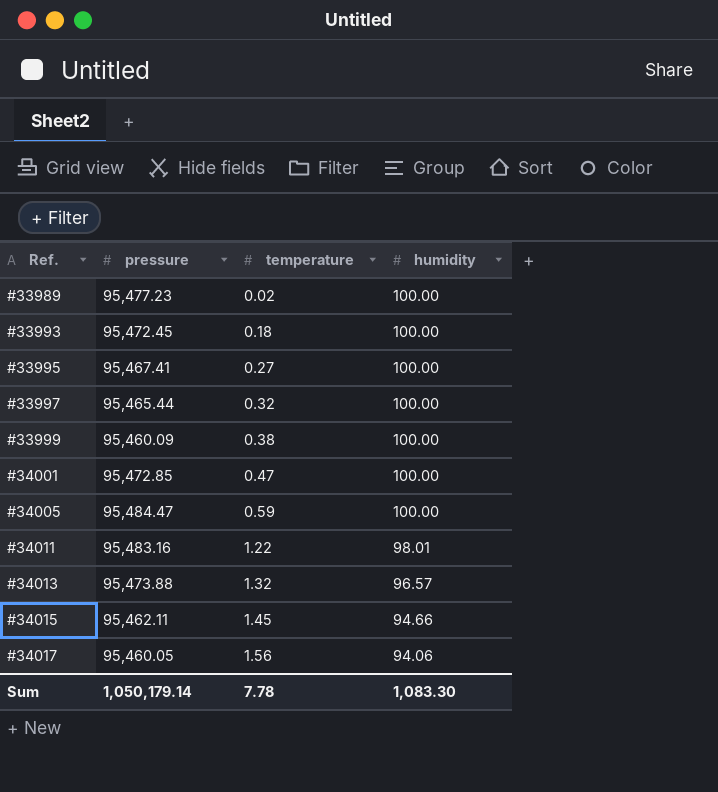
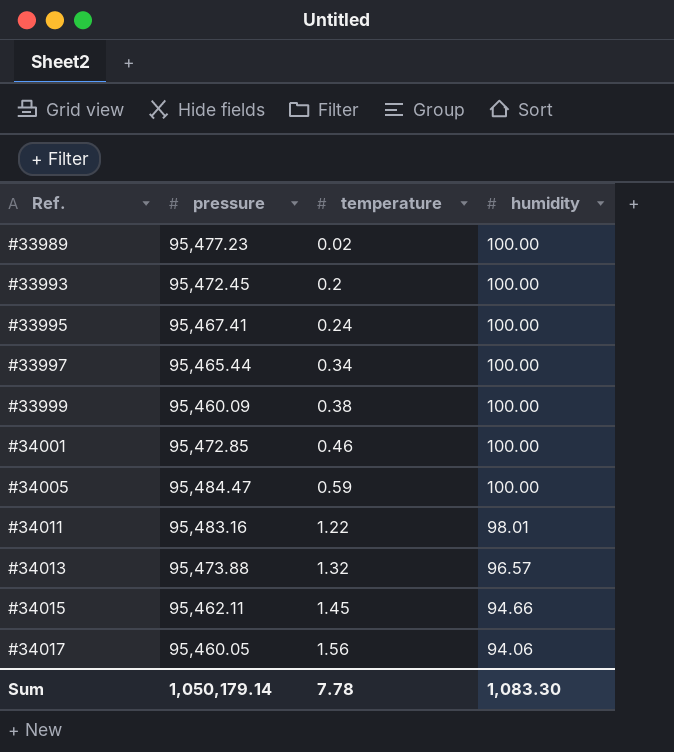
#33993 | temperature: 0.18 -> 0.2
#33995 | temperature: 0.27 -> 0.24
#33997 | temperature: 0.32 -> 0.34
#34001 | temperature: 0.47 -> 0.46

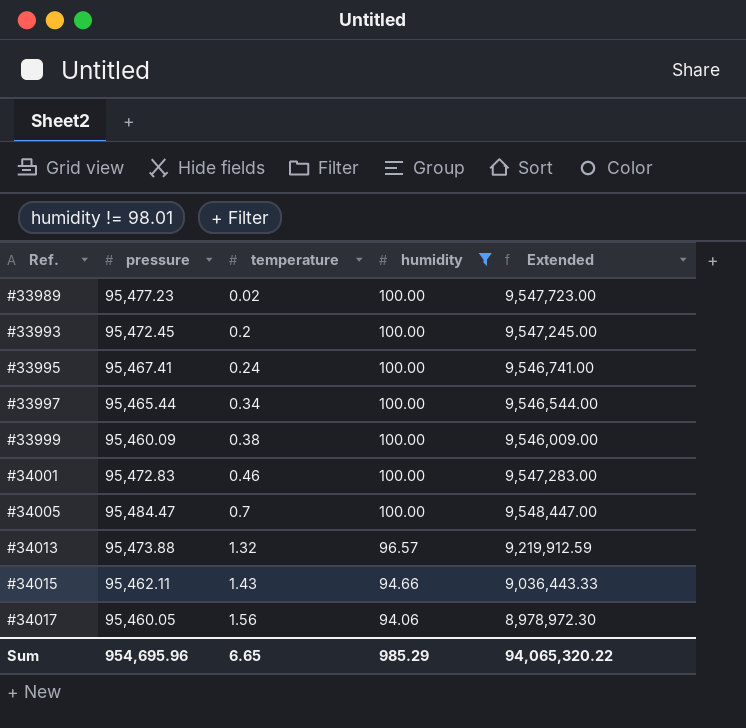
filter: none -> humidity != 98.01
column Extended | formula: none -> [pressure] * [humidity]
#34001 | pressure: 95,472.85 -> 95,472.83
#34005 | temperature: 0.59 -> 0.7
#34015 | temperature: 1.45 -> 1.43
Sum | pressure: 1,050,179.14 -> 954,695.96
Sum | temperature: 7.78 -> 6.65
Sum | humidity: 1,083.30 -> 985.29

